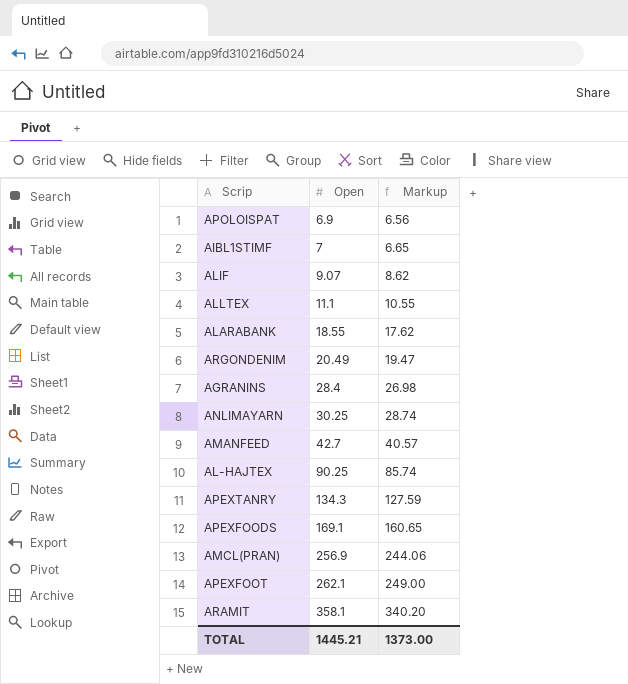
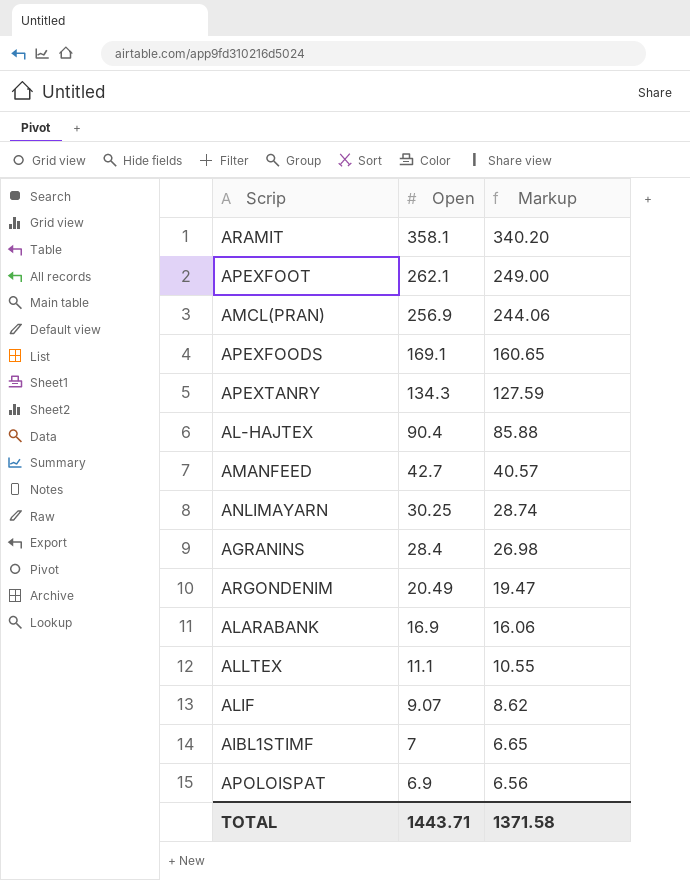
row order: Open ascending -> Open descending
AL-HAJTEX | Open: 90.25 -> 90.4
AL-HAJTEX | Markup: 85.74 -> 85.88
ALARABANK | Open: 18.55 -> 16.9
ALARABANK | Markup: 17.62 -> 16.06
TOTAL | Open: 1445.21 -> 1443.71
TOTAL | Markup: 1373.00 -> 1371.58

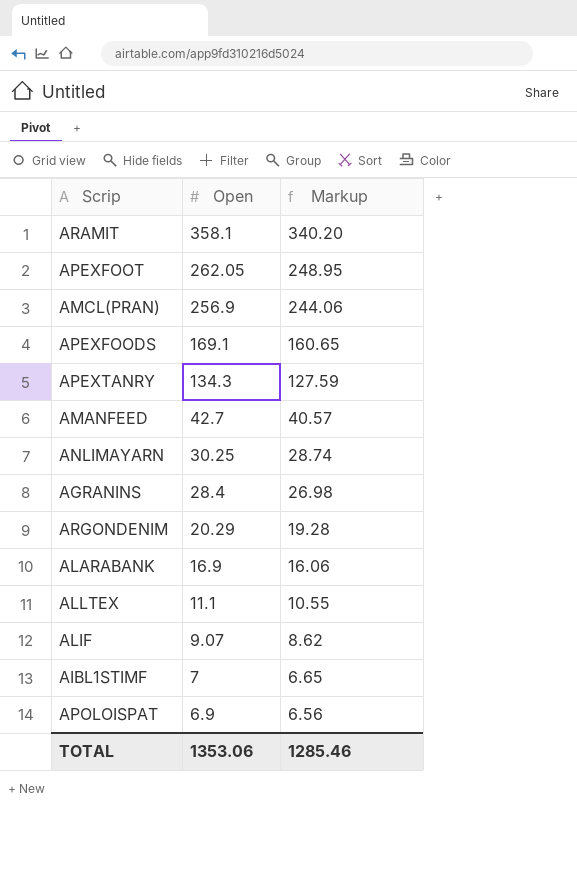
row AL-HAJTEX: 90.4 | 85.88 -> none
APEXFOOT | Open: 262.1 -> 262.05
APEXFOOT | Markup: 249.00 -> 248.95
ARGONDENIM | Open: 20.49 -> 20.29
ARGONDENIM | Markup: 19.47 -> 19.28
TOTAL | Open: 1443.71 -> 1353.06
TOTAL | Markup: 1371.58 -> 1285.46

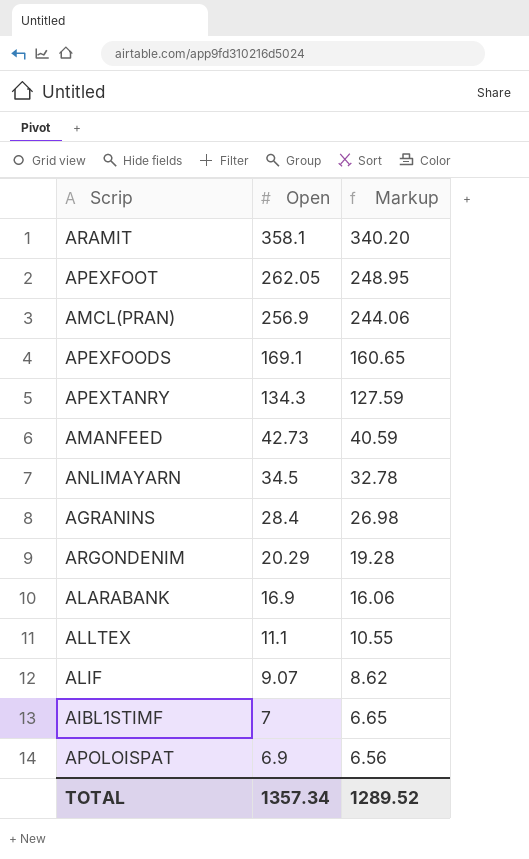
AMANFEED | Open: 42.7 -> 42.73
AMANFEED | Markup: 40.57 -> 40.59
ANLIMAYARN | Open: 30.25 -> 34.5
ANLIMAYARN | Markup: 28.74 -> 32.78
TOTAL | Open: 1353.06 -> 1357.34
TOTAL | Markup: 1285.46 -> 1289.52

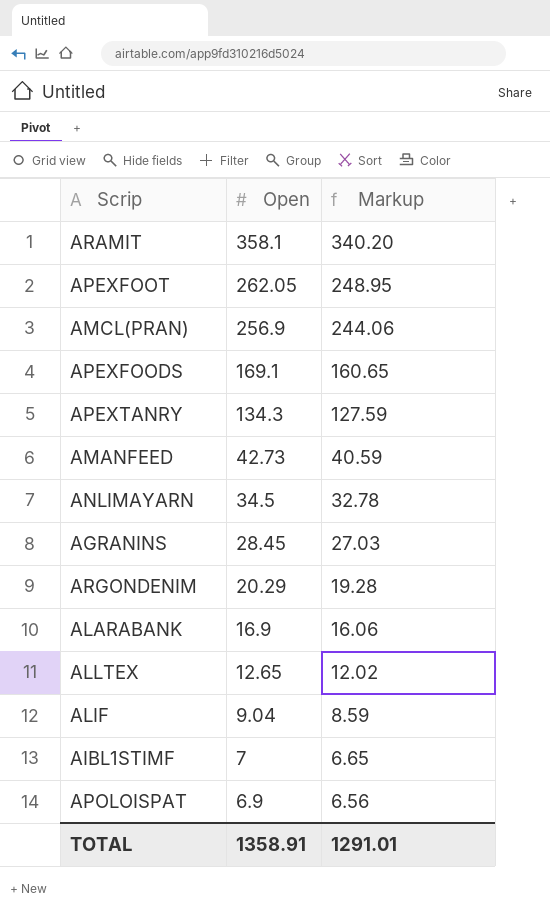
AGRANINS | Open: 28.4 -> 28.45
AGRANINS | Markup: 26.98 -> 27.03
ALLTEX | Open: 11.1 -> 12.65
ALLTEX | Markup: 10.55 -> 12.02
ALIF | Open: 9.07 -> 9.04
ALIF | Markup: 8.62 -> 8.59
TOTAL | Open: 1357.34 -> 1358.91
TOTAL | Markup: 1289.52 -> 1291.01

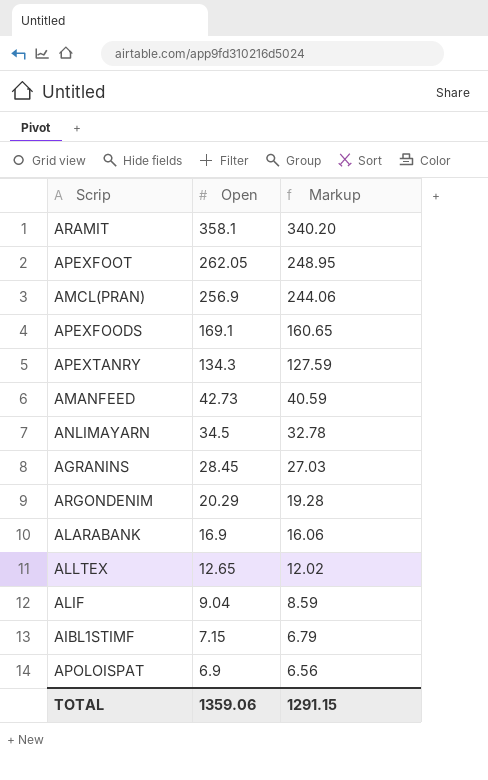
AIBL1STIMF | Open: 7 -> 7.15
AIBL1STIMF | Markup: 6.65 -> 6.79
TOTAL | Open: 1358.91 -> 1359.06
TOTAL | Markup: 1291.01 -> 1291.15

